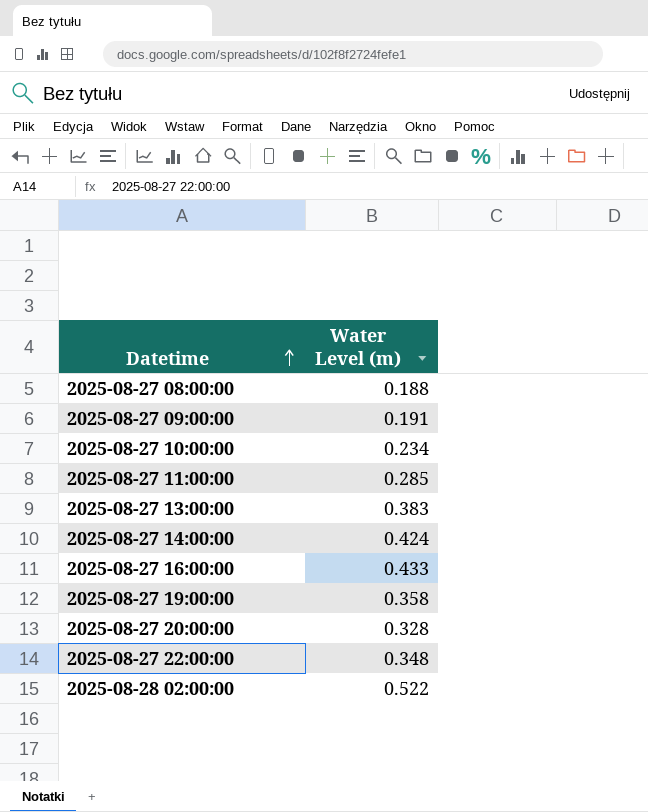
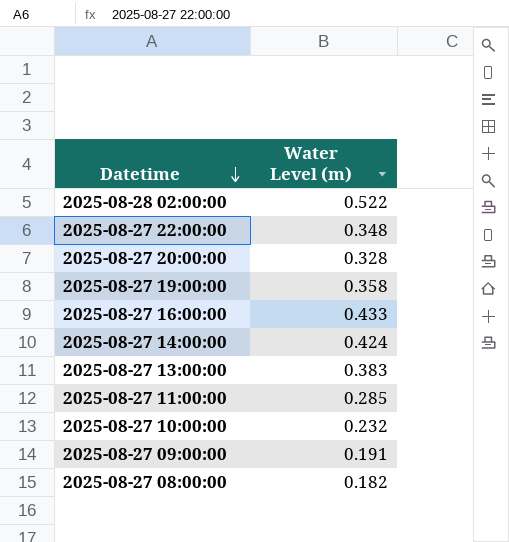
row order: Datetime ascending -> Datetime descending
2025-08-27 10:00:00 | Water Level (m): 0.234 -> 0.232
2025-08-27 08:00:00 | Water Level (m): 0.188 -> 0.182

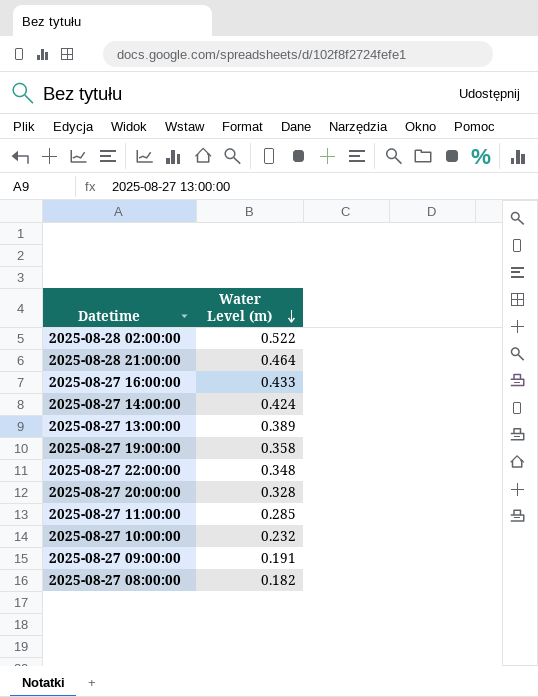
row order: Datetime descending -> Water Level (m) descending
row 2025-08-28 21:00:00: none -> 0.464
2025-08-27 13:00:00 | Water Level (m): 0.383 -> 0.389

